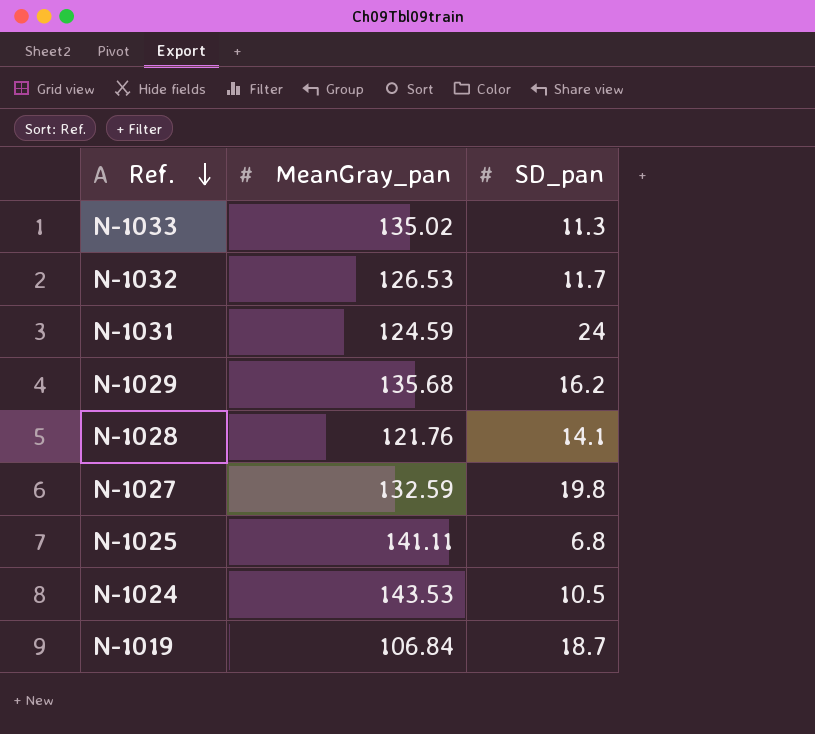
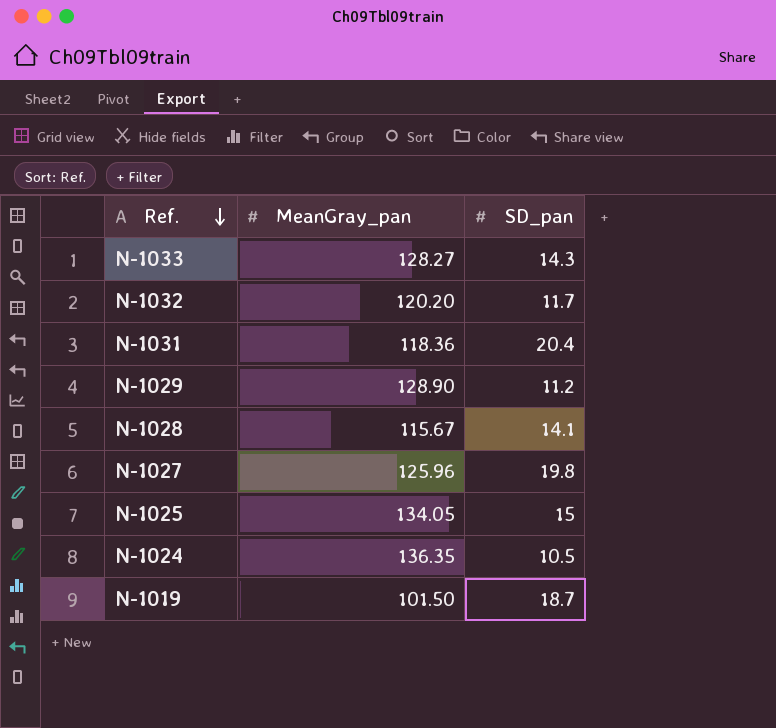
N-1033 | MeanGray_pan: 135.02 -> 128.27
N-1033 | SD_pan: 11.3 -> 14.3
N-1032 | MeanGray_pan: 126.53 -> 120.20
N-1031 | MeanGray_pan: 124.59 -> 118.36
N-1031 | SD_pan: 24 -> 20.4
N-1029 | MeanGray_pan: 135.68 -> 128.90
N-1029 | SD_pan: 16.2 -> 11.2
N-1028 | MeanGray_pan: 121.76 -> 115.67
N-1027 | MeanGray_pan: 132.59 -> 125.96
N-1025 | MeanGray_pan: 141.11 -> 134.05
N-1025 | SD_pan: 6.8 -> 15
N-1024 | MeanGray_pan: 143.53 -> 136.35
N-1019 | MeanGray_pan: 106.84 -> 101.50

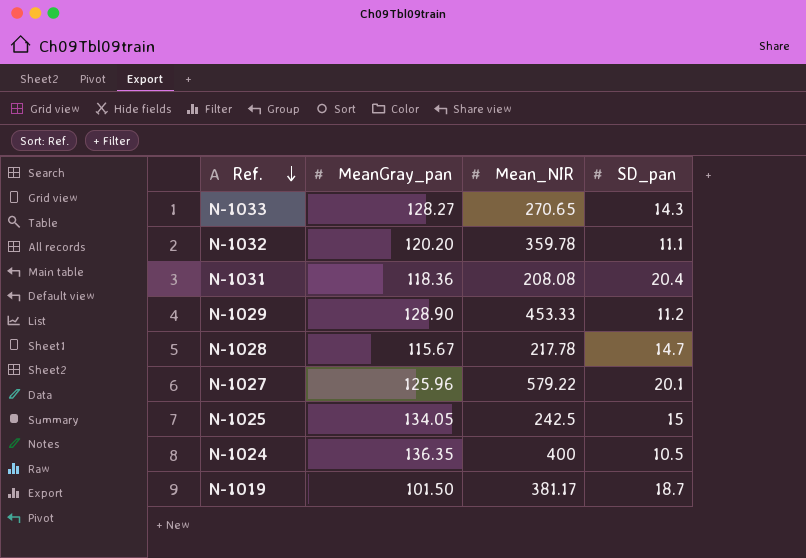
column Mean_NIR | position: none -> 3
N-1032 | SD_pan: 11.7 -> 11.1
N-1028 | SD_pan: 14.1 -> 14.7
N-1027 | SD_pan: 19.8 -> 20.1

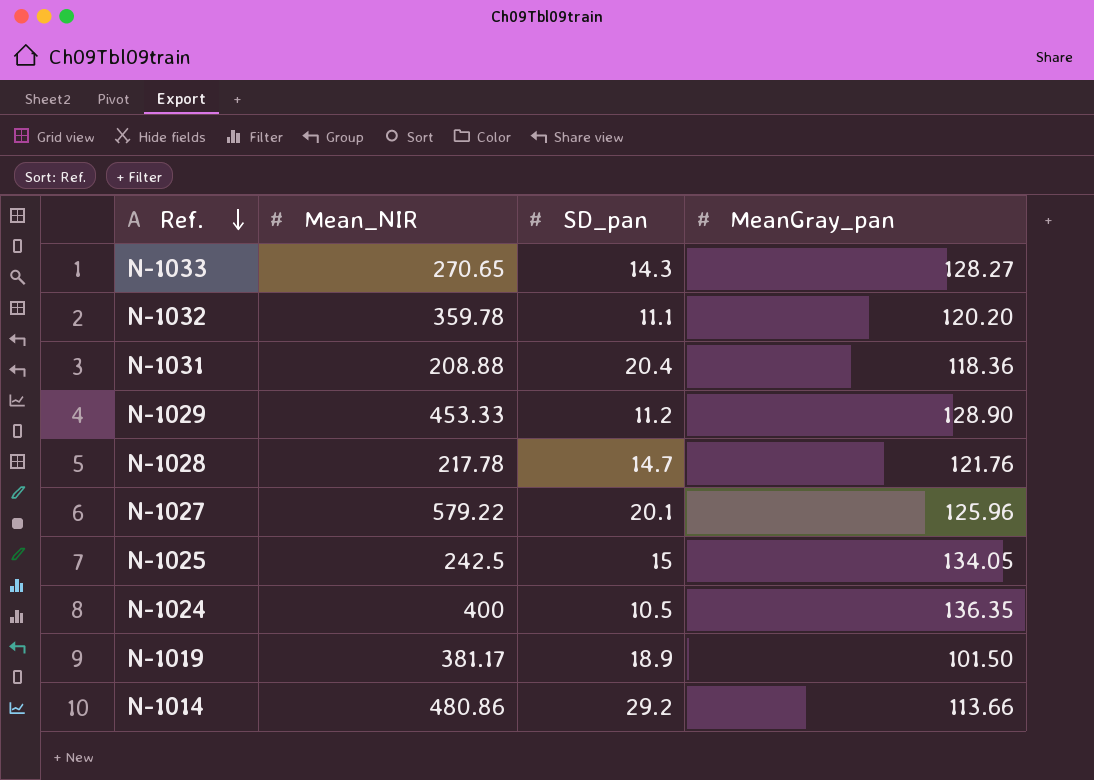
column MeanGray_pan | position: 2 -> 4
N-1031 | Mean_NIR: 208.08 -> 208.88
N-1028 | MeanGray_pan: 115.67 -> 121.76
N-1019 | SD_pan: 18.7 -> 18.9
row N-1014: none -> 480.86 | 29.2 | 113.66

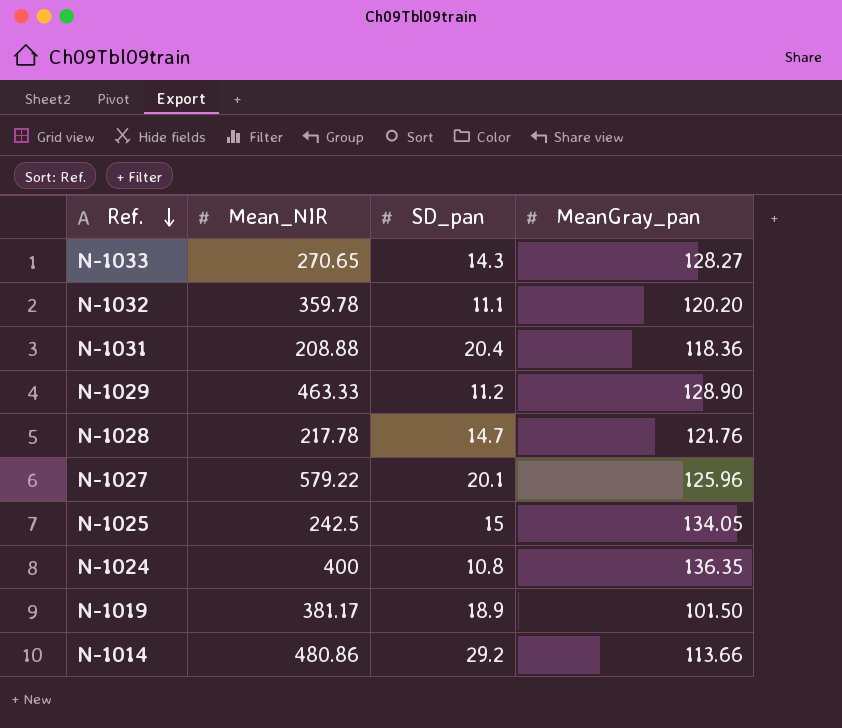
N-1029 | Mean_NIR: 453.33 -> 463.33
N-1024 | SD_pan: 10.5 -> 10.8

